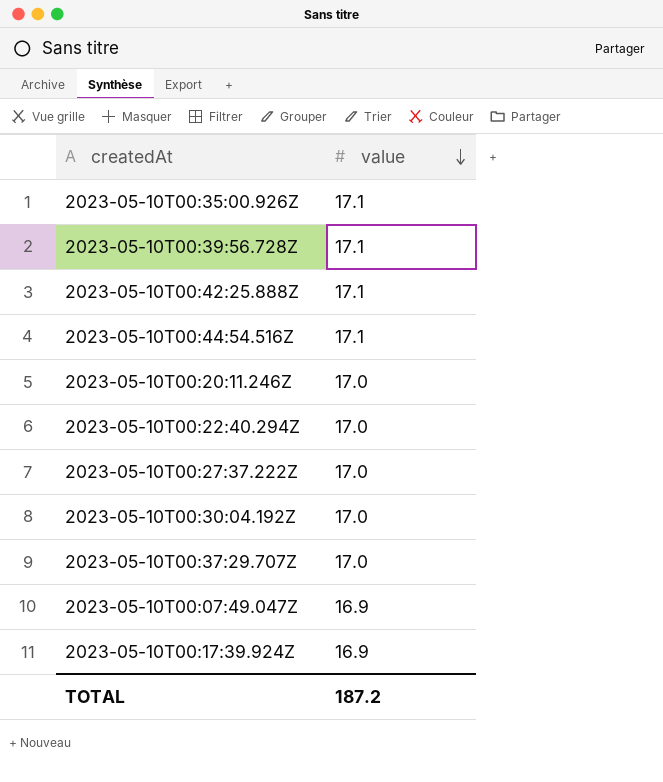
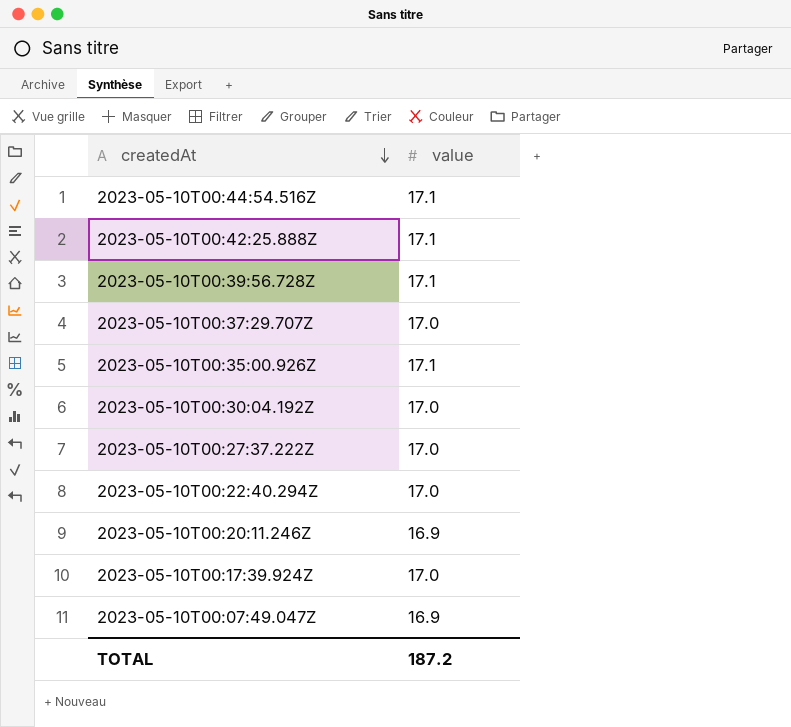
row order: value descending -> createdAt descending
2023-05-10T00:20:11.246Z | value: 17.0 -> 16.9
2023-05-10T00:17:39.924Z | value: 16.9 -> 17.0

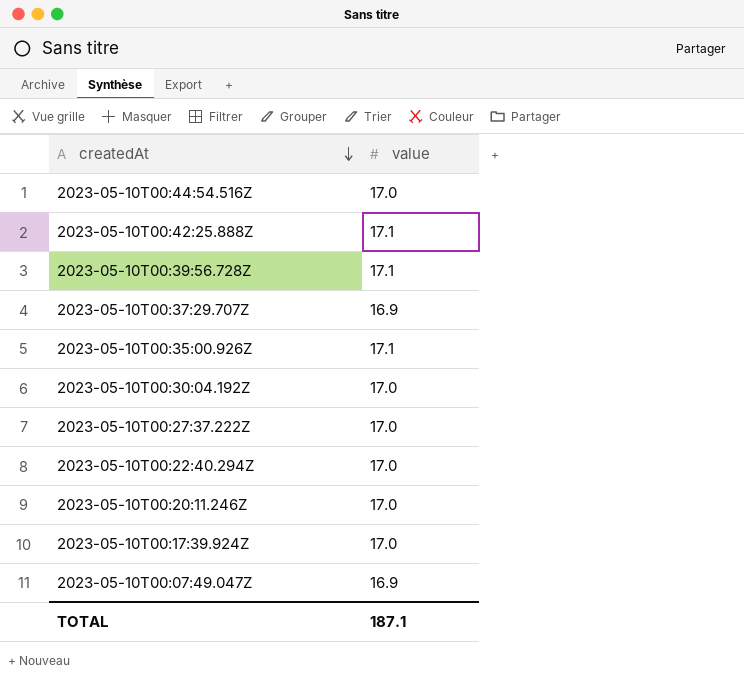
2023-05-10T00:44:54.516Z | value: 17.1 -> 17.0
2023-05-10T00:37:29.707Z | value: 17.0 -> 16.9
2023-05-10T00:20:11.246Z | value: 16.9 -> 17.0
TOTAL | value: 187.2 -> 187.1

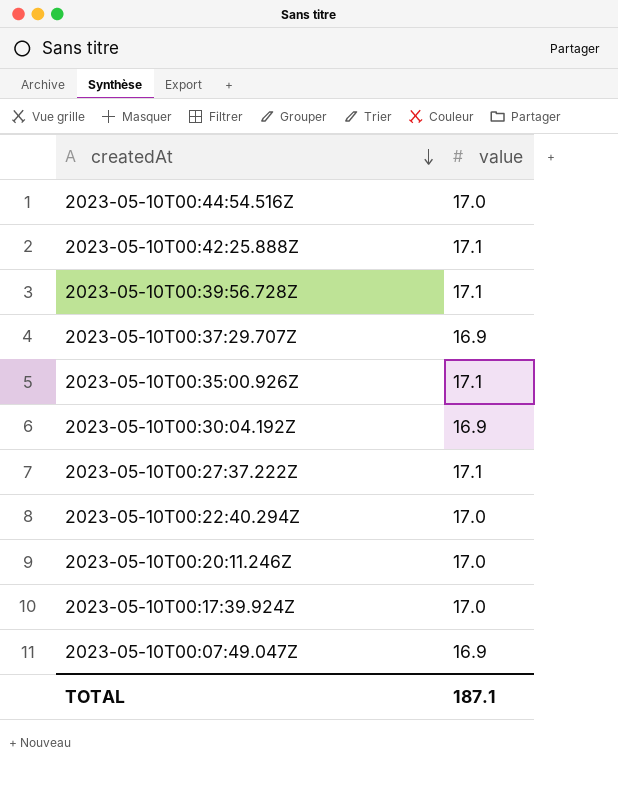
2023-05-10T00:30:04.192Z | value: 17.0 -> 16.9
2023-05-10T00:27:37.222Z | value: 17.0 -> 17.1

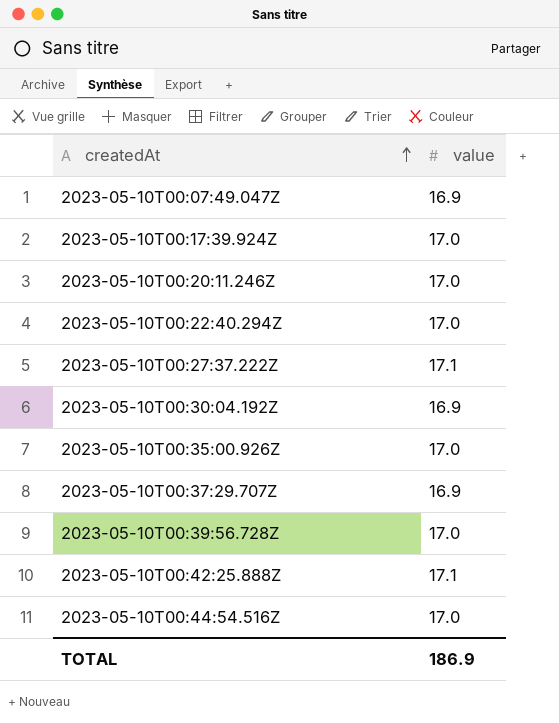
row order: createdAt descending -> createdAt ascending
2023-05-10T00:35:00.926Z | value: 17.1 -> 17.0
2023-05-10T00:39:56.728Z | value: 17.1 -> 17.0
TOTAL | value: 187.1 -> 186.9

